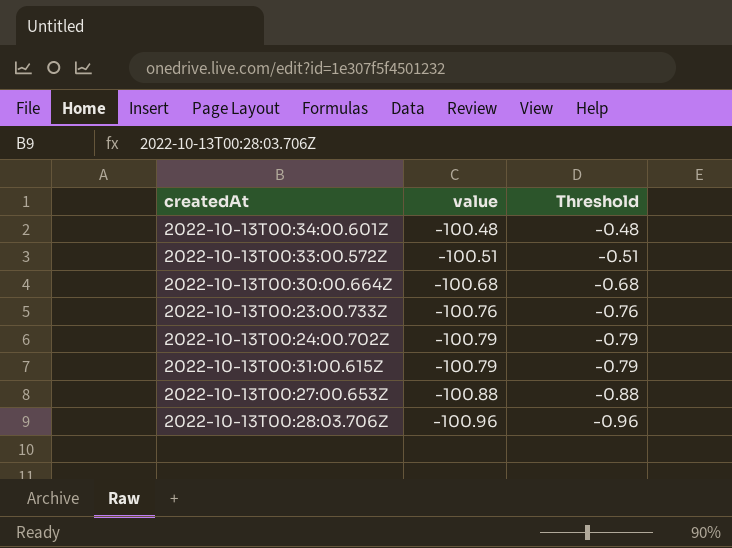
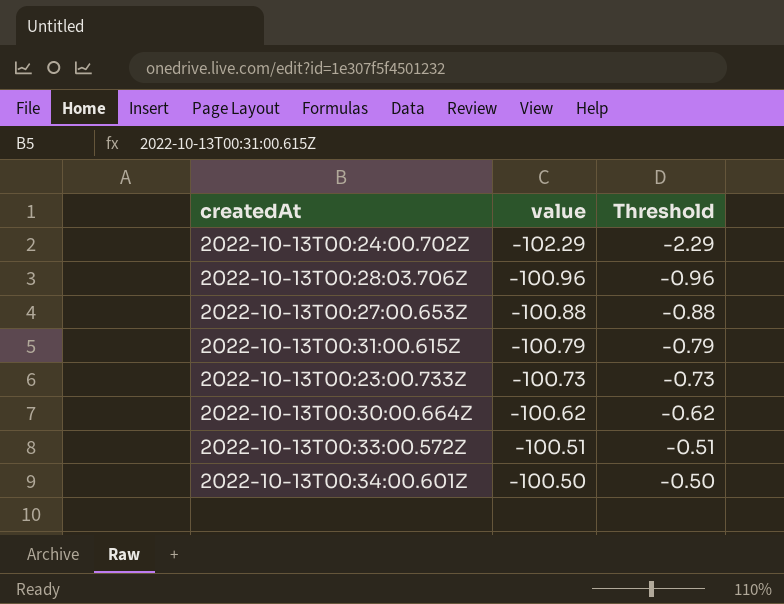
row order: value descending -> value ascending
2022-10-13T00:24:00.702Z | value: -100.79 -> -102.29
2022-10-13T00:24:00.702Z | Threshold: -0.79 -> -2.29
2022-10-13T00:23:00.733Z | value: -100.76 -> -100.73
2022-10-13T00:23:00.733Z | Threshold: -0.76 -> -0.73
2022-10-13T00:30:00.664Z | value: -100.68 -> -100.62
2022-10-13T00:30:00.664Z | Threshold: -0.68 -> -0.62
2022-10-13T00:34:00.601Z | value: -100.48 -> -100.50
2022-10-13T00:34:00.601Z | Threshold: -0.48 -> -0.50

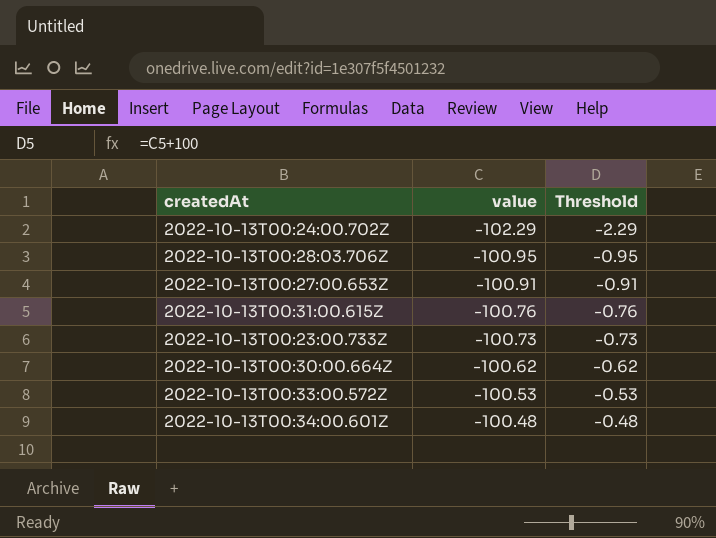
2022-10-13T00:28:03.706Z | value: -100.96 -> -100.95
2022-10-13T00:28:03.706Z | Threshold: -0.96 -> -0.95
2022-10-13T00:27:00.653Z | value: -100.88 -> -100.91
2022-10-13T00:27:00.653Z | Threshold: -0.88 -> -0.91
2022-10-13T00:31:00.615Z | value: -100.79 -> -100.76
2022-10-13T00:31:00.615Z | Threshold: -0.79 -> -0.76
2022-10-13T00:33:00.572Z | value: -100.51 -> -100.53
2022-10-13T00:33:00.572Z | Threshold: -0.51 -> -0.53
2022-10-13T00:34:00.601Z | value: -100.50 -> -100.48
2022-10-13T00:34:00.601Z | Threshold: -0.50 -> -0.48

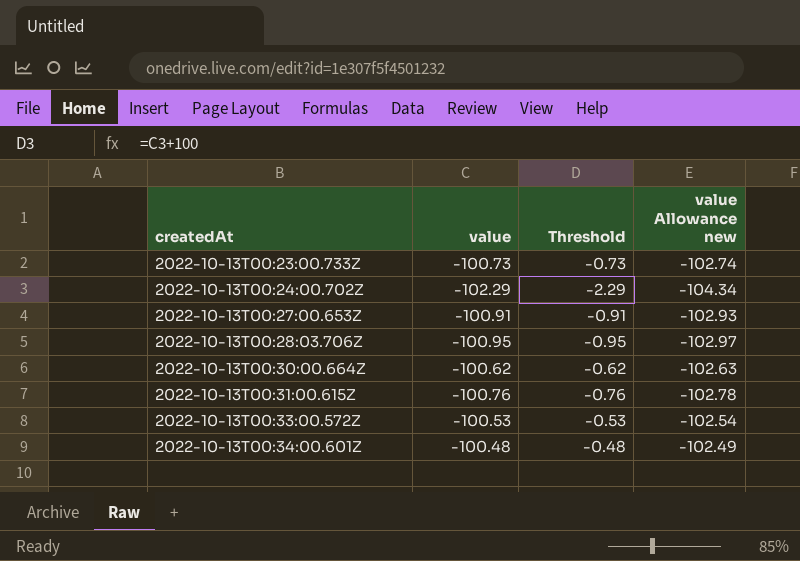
row order: value ascending -> createdAt ascending
column value Allowance new | formula: none -> [value] * 1.02

